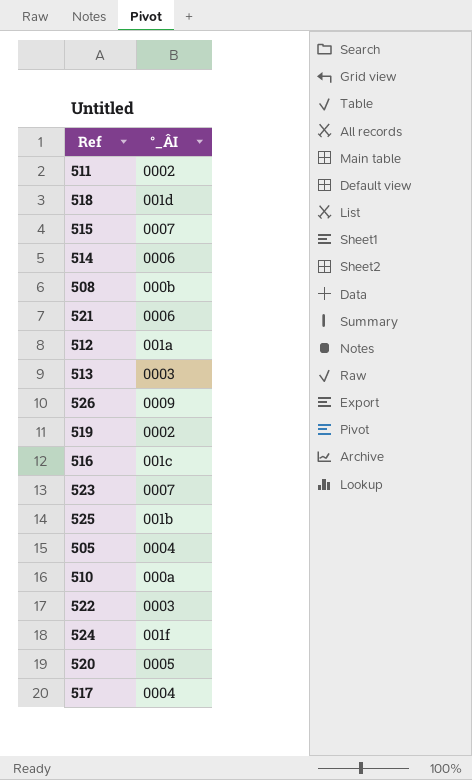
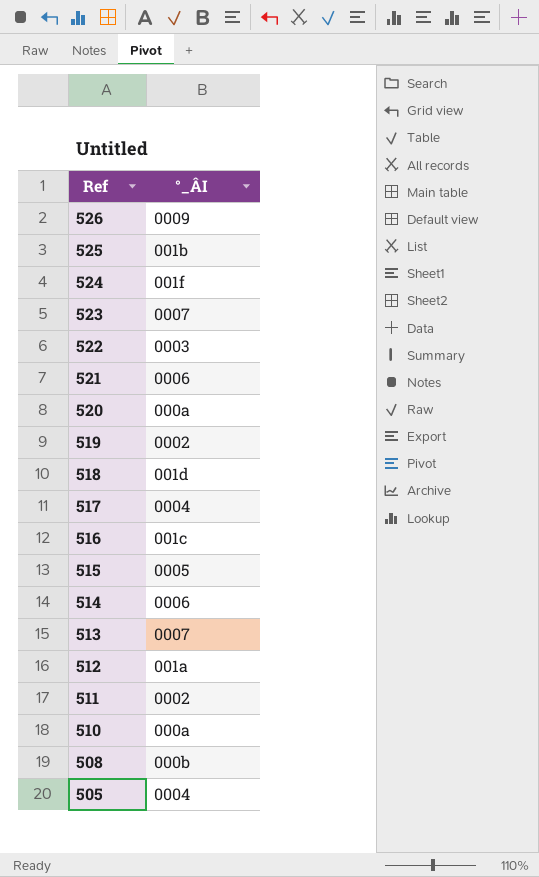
row order: none -> Ref descending
520 | °_ÂI: 0005 -> 000a
515 | °_ÂI: 0007 -> 0005
513 | °_ÂI: 0003 -> 0007

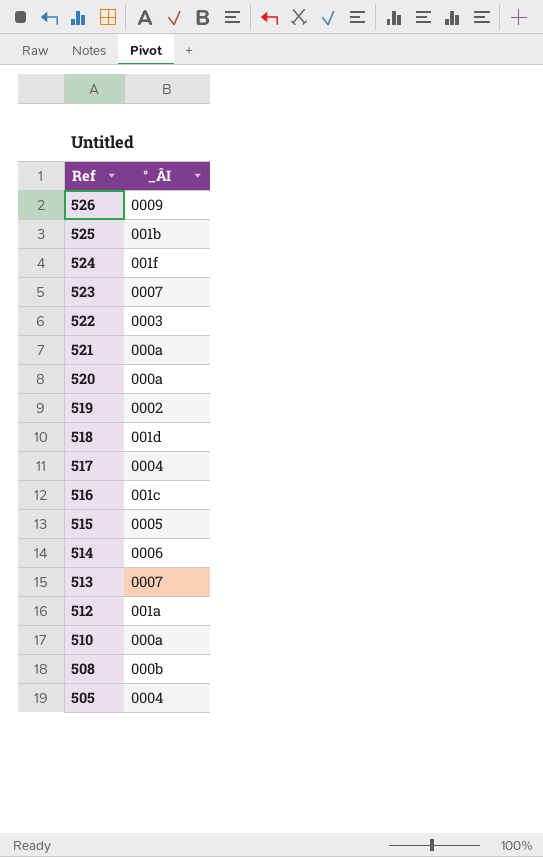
row 511: 0002 -> none
521 | °_ÂI: 0006 -> 000a

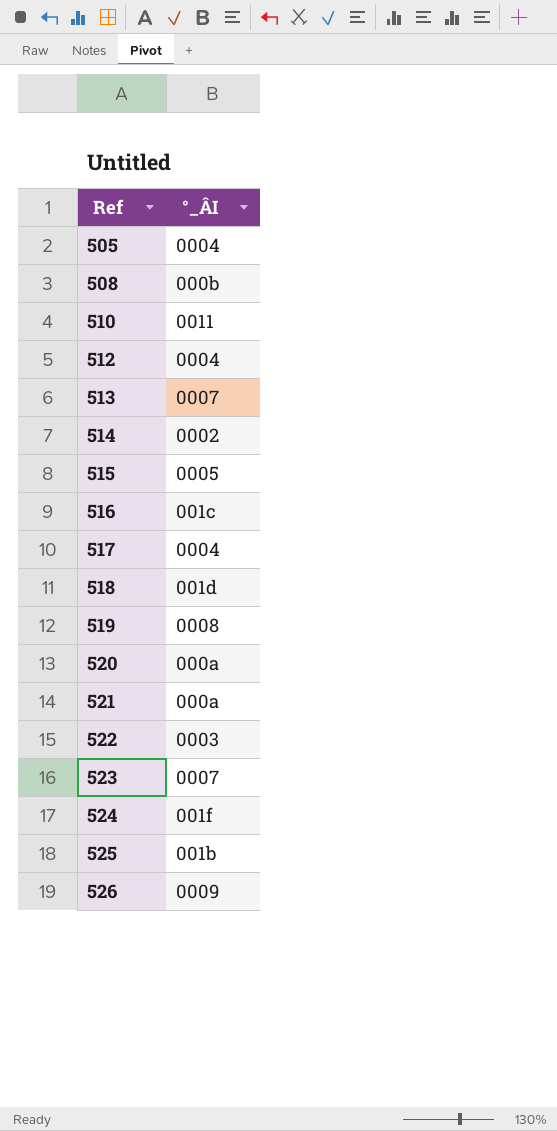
row order: Ref descending -> Ref ascending
510 | °_ÂI: 000a -> 0011
512 | °_ÂI: 001a -> 0004
514 | °_ÂI: 0006 -> 0002
519 | °_ÂI: 0002 -> 0008

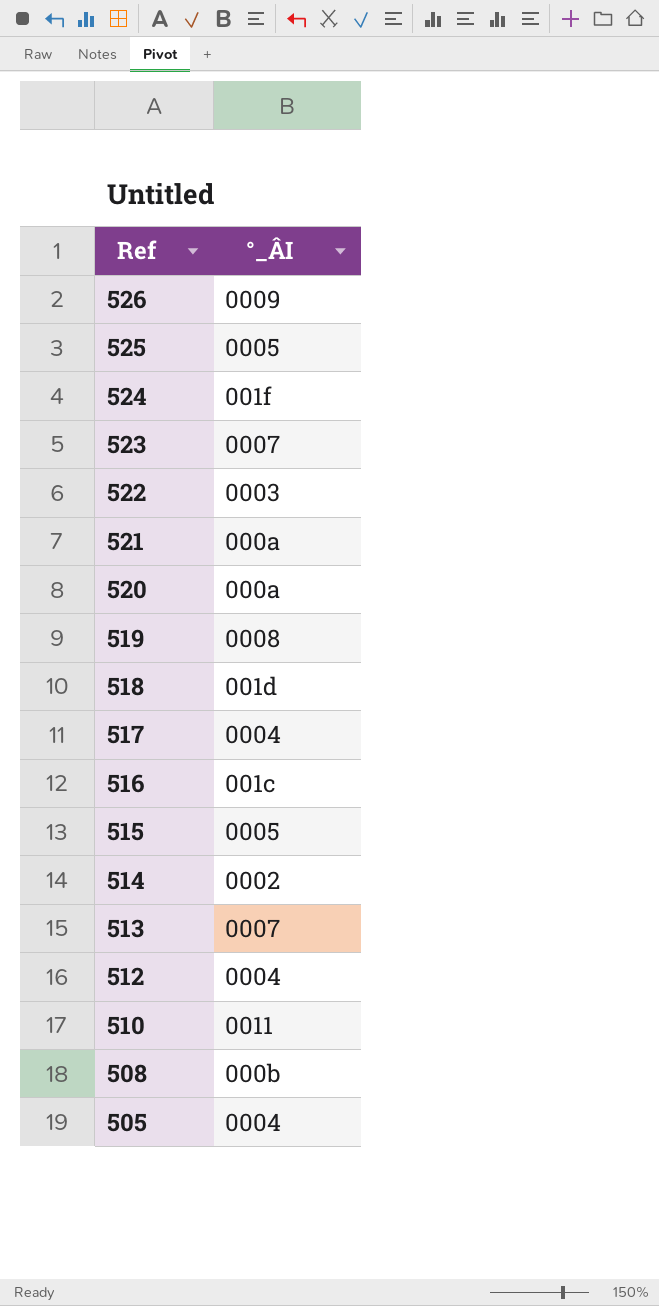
row order: Ref ascending -> Ref descending
525 | °_ÂI: 001b -> 0005

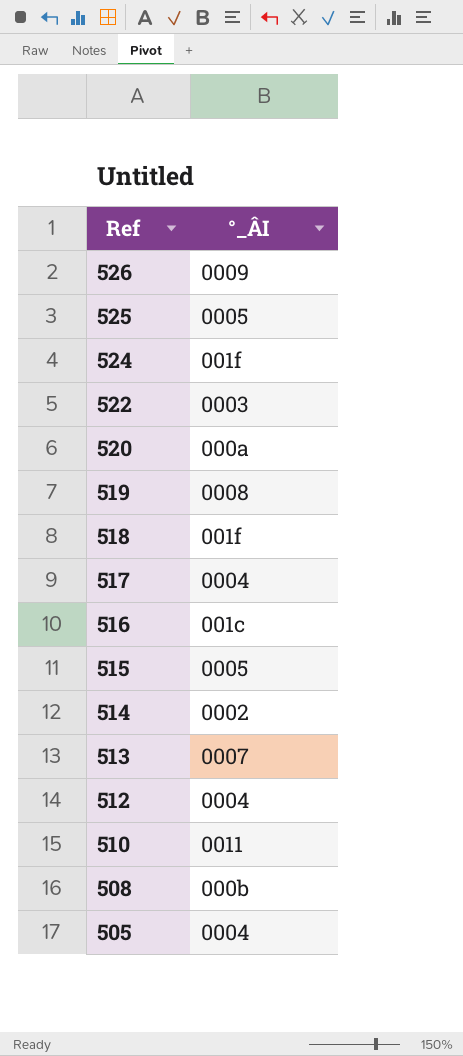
row 523: 0007 -> none
row 521: 000a -> none
518 | °_ÂI: 001d -> 001f

